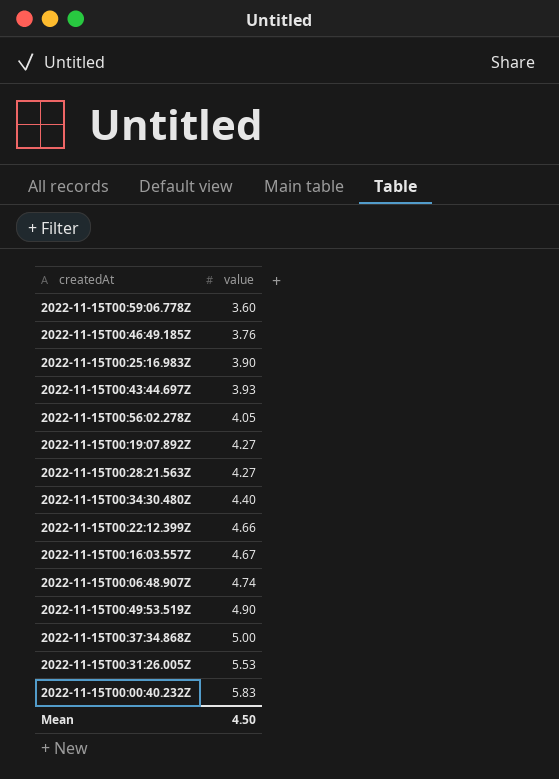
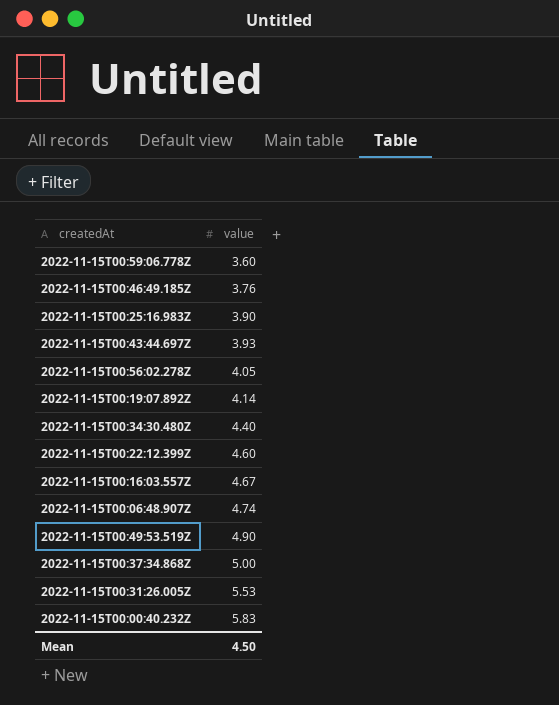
row 2022-11-15T00:28:21.563Z: 4.27 -> none
2022-11-15T00:19:07.892Z | value: 4.27 -> 4.14
2022-11-15T00:22:12.399Z | value: 4.66 -> 4.60

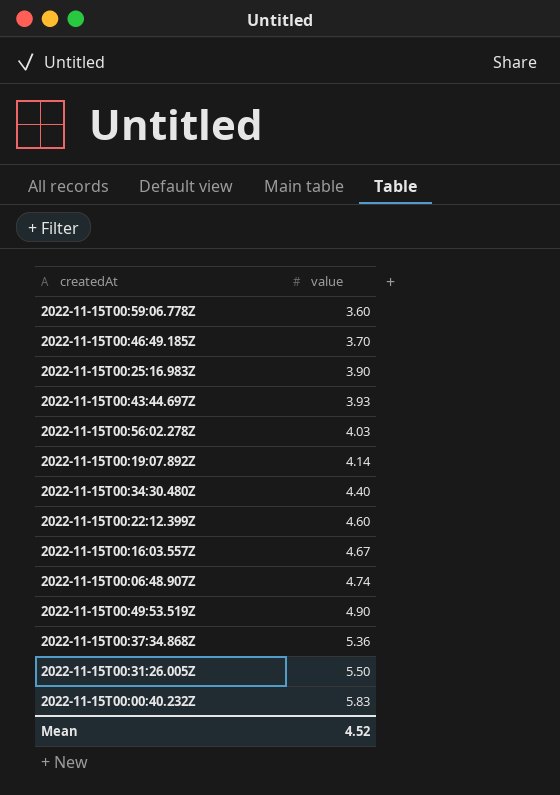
2022-11-15T00:46:49.185Z | value: 3.76 -> 3.70
2022-11-15T00:56:02.278Z | value: 4.05 -> 4.03
2022-11-15T00:37:34.868Z | value: 5.00 -> 5.36
2022-11-15T00:31:26.005Z | value: 5.53 -> 5.50
Mean | value: 4.50 -> 4.52

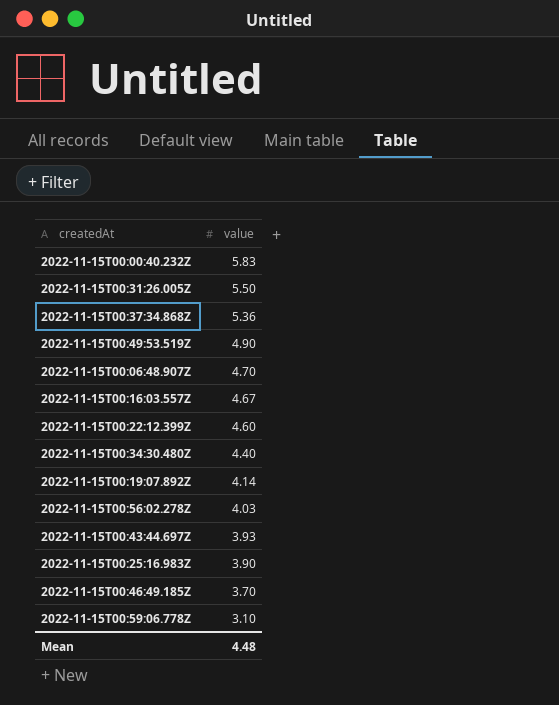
row order: value ascending -> value descending
2022-11-15T00:06:48.907Z | value: 4.74 -> 4.70
2022-11-15T00:59:06.778Z | value: 3.60 -> 3.10
Mean | value: 4.52 -> 4.48

